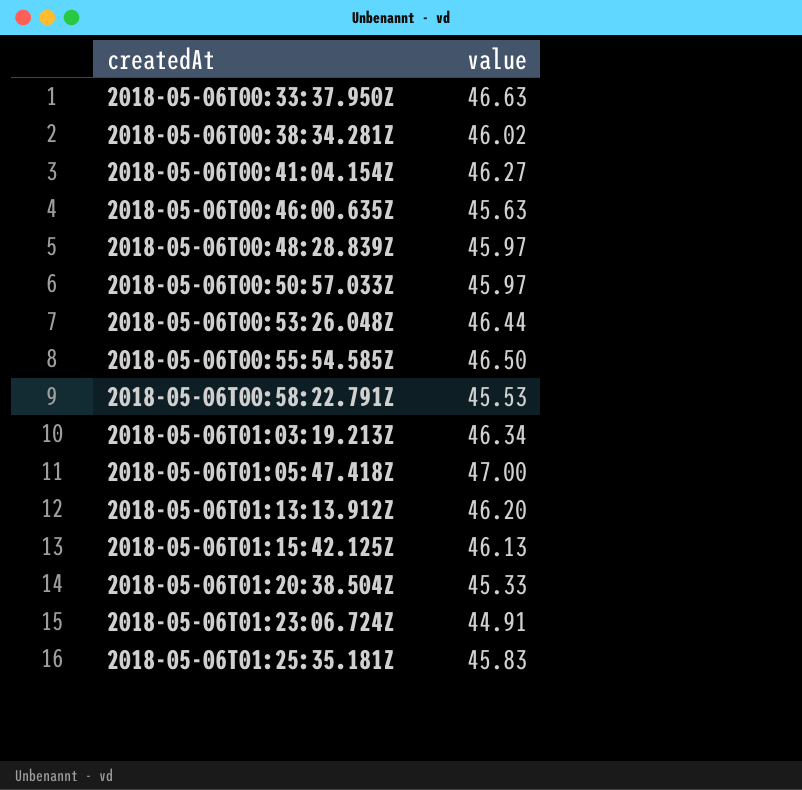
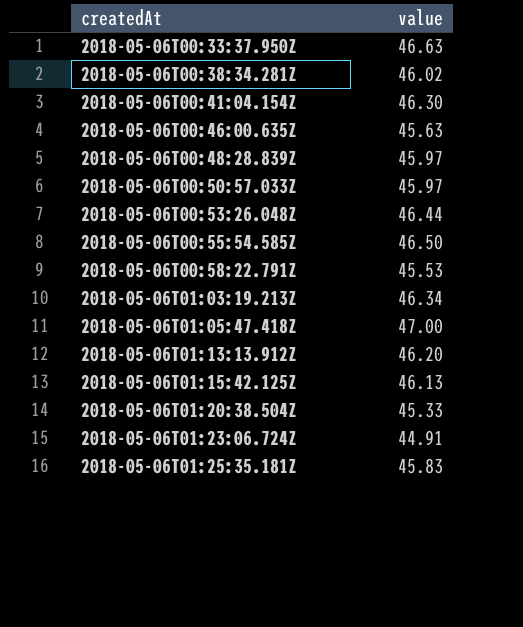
2018-05-06T00:41:04.154Z | value: 46.27 -> 46.30

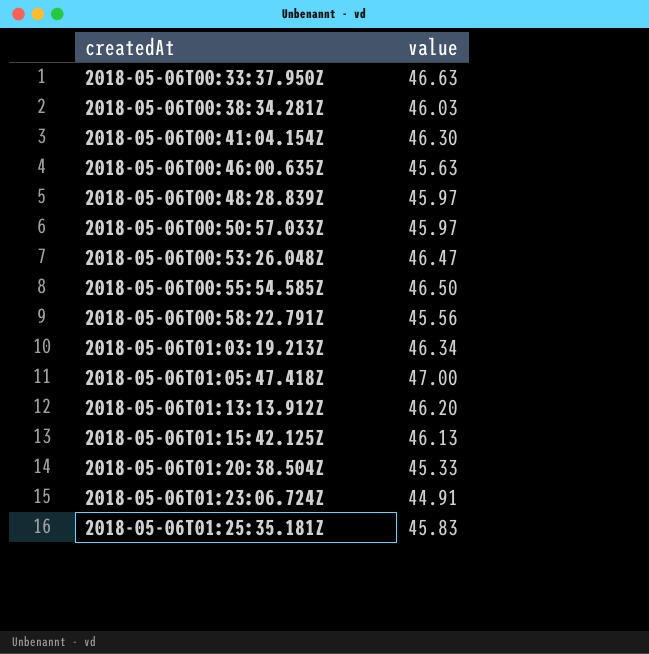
2018-05-06T00:38:34.281Z | value: 46.02 -> 46.03
2018-05-06T00:53:26.048Z | value: 46.44 -> 46.47
2018-05-06T00:58:22.791Z | value: 45.53 -> 45.56

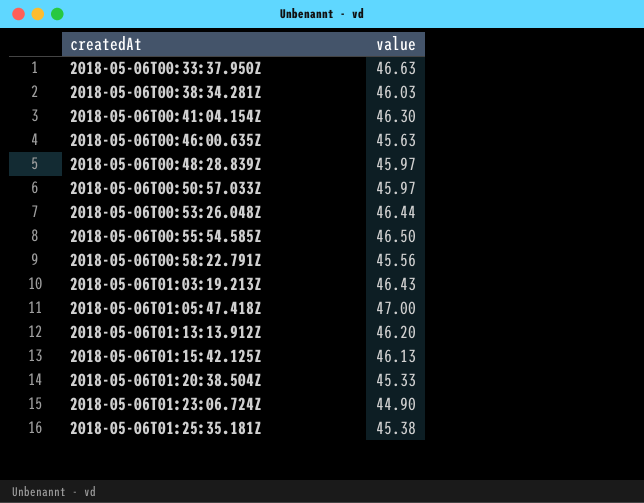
2018-05-06T00:53:26.048Z | value: 46.47 -> 46.44
2018-05-06T01:03:19.213Z | value: 46.34 -> 46.43
2018-05-06T01:23:06.724Z | value: 44.91 -> 44.90
2018-05-06T01:25:35.181Z | value: 45.83 -> 45.38

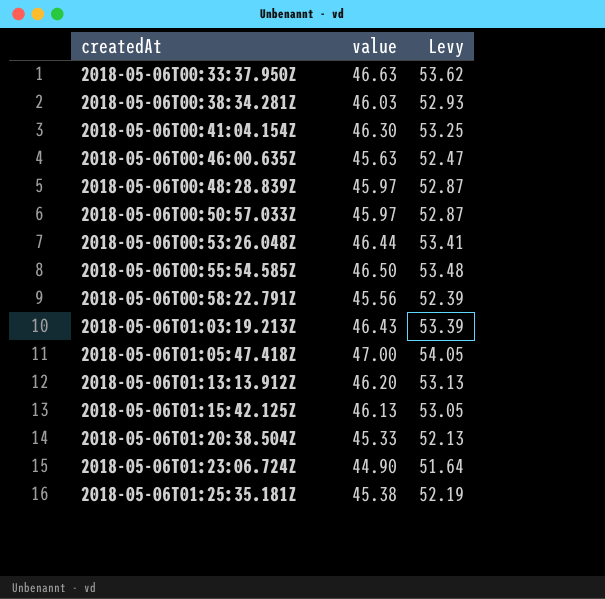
column Levy | formula: none -> [value] * 1.15

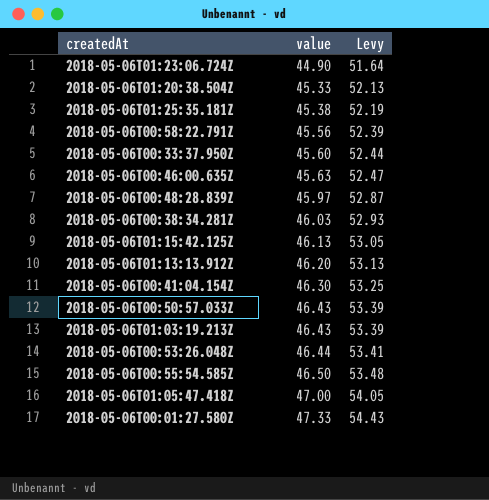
row order: createdAt ascending -> value ascending
2018-05-06T00:33:37.950Z | value: 46.63 -> 45.60
2018-05-06T00:33:37.950Z | Levy: 53.62 -> 52.44
2018-05-06T00:50:57.033Z | value: 45.97 -> 46.43
2018-05-06T00:50:57.033Z | Levy: 52.87 -> 53.39
row 2018-05-06T00:01:27.580Z: none -> 47.33 | 54.43

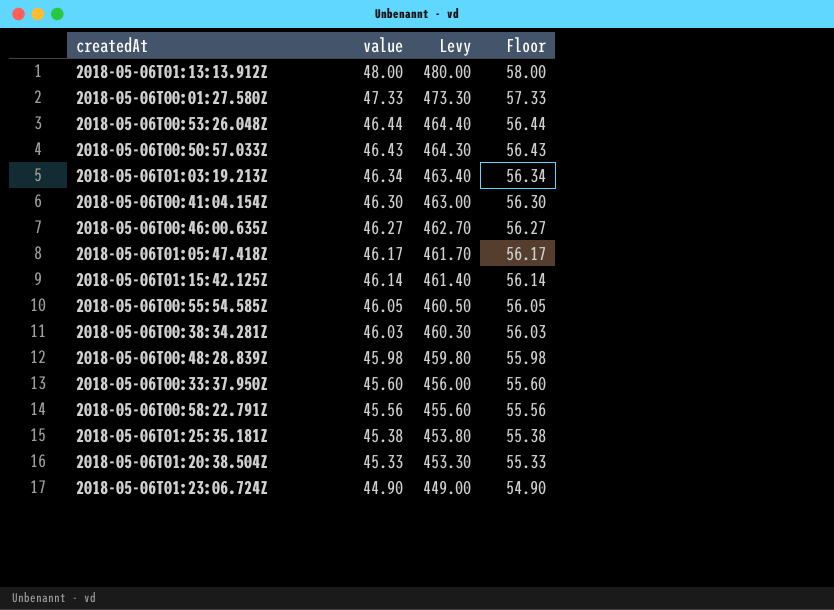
row order: value ascending -> value descending
column Levy | formula: [value] * 1.15 -> [value] * 10
column Floor | formula: none -> [value] + 10
2018-05-06T01:13:13.912Z | value: 46.20 -> 48.00
2018-05-06T01:03:19.213Z | value: 46.43 -> 46.34
2018-05-06T00:46:00.635Z | value: 45.63 -> 46.27
2018-05-06T01:05:47.418Z | value: 47.00 -> 46.17
2018-05-06T01:15:42.125Z | value: 46.13 -> 46.14
2018-05-06T00:55:54.585Z | value: 46.50 -> 46.05
2018-05-06T00:48:28.839Z | value: 45.97 -> 45.98

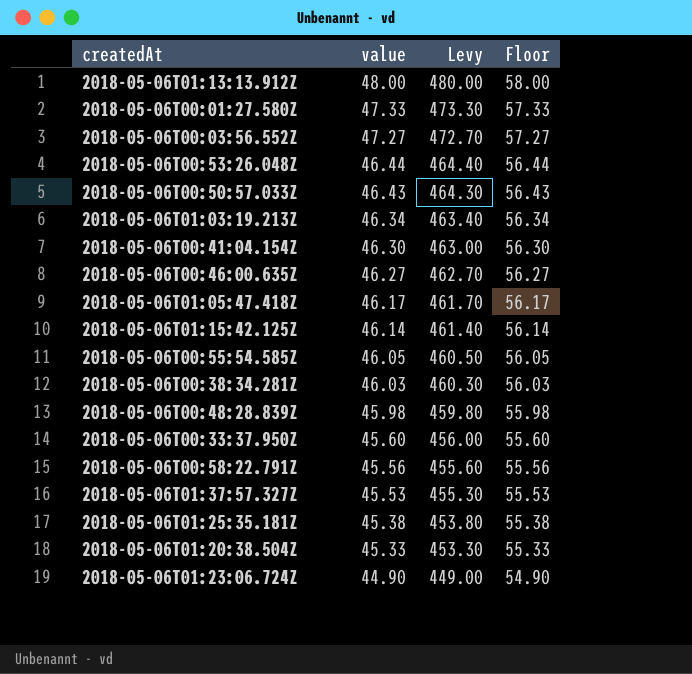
row 2018-05-06T00:03:56.552Z: none -> 47.27 | 472.70 | 57.27
row 2018-05-06T01:37:57.327Z: none -> 45.53 | 455.30 | 55.53

